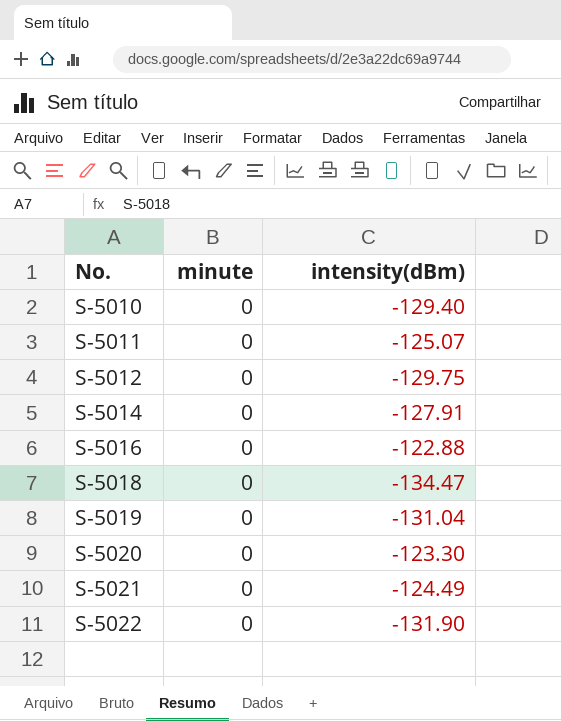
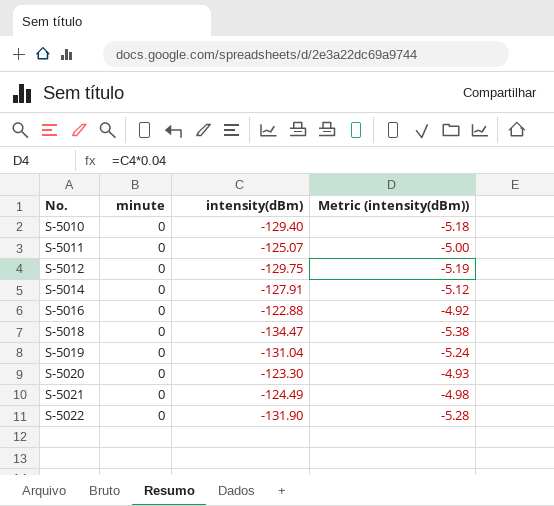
column Metric (intensity(dBm)) | formula: none -> [intensity(dBm)] * 0.04

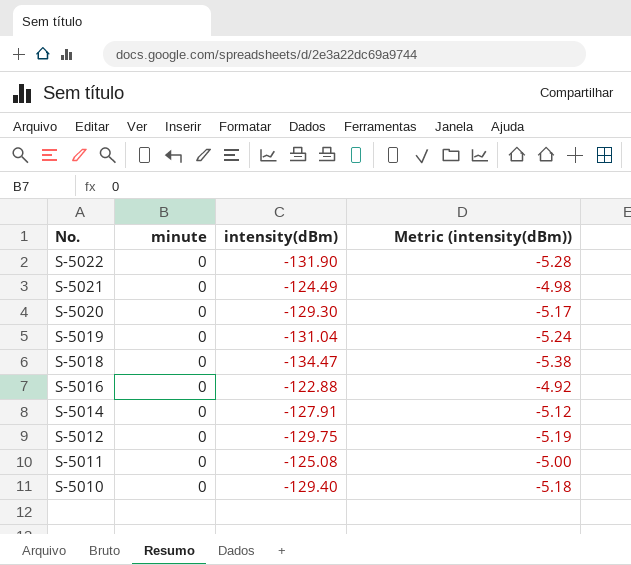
row order: No. ascending -> No. descending
S-5020 | intensity(dBm): -123.30 -> -129.30
S-5020 | Metric (intensity(dBm)): -4.93 -> -5.17
S-5011 | intensity(dBm): -125.07 -> -125.08

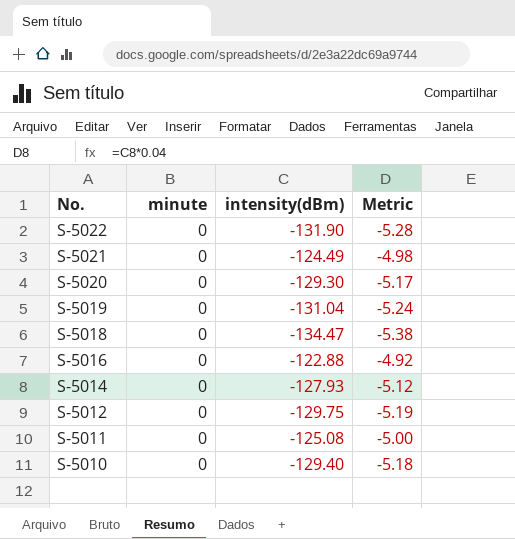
column name: Metric (intensity(dBm)) -> Metric
S-5014 | intensity(dBm): -127.91 -> -127.93

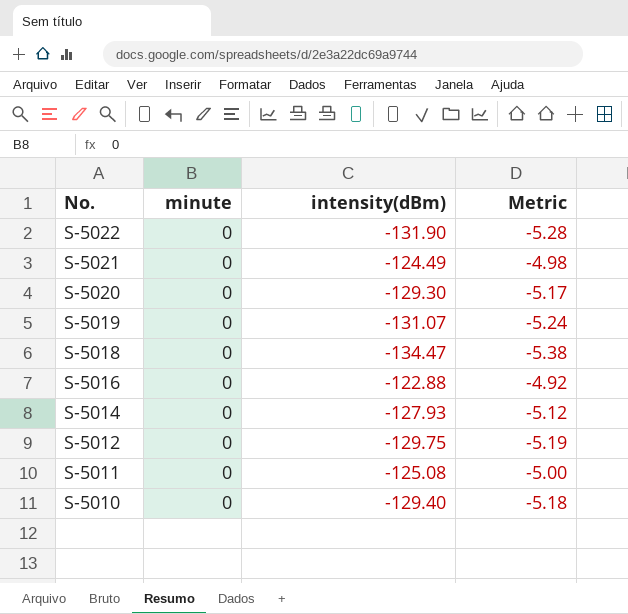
S-5019 | intensity(dBm): -131.04 -> -131.07

